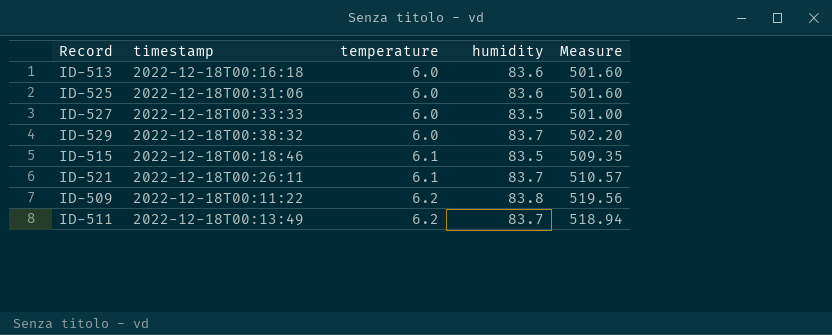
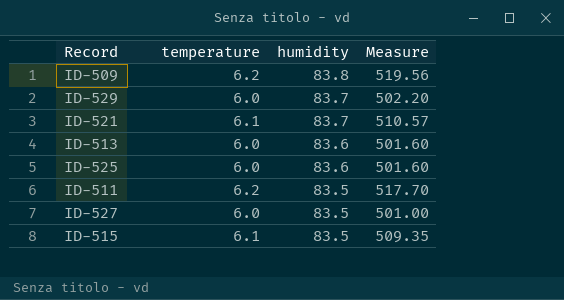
row order: temperature ascending -> humidity descending
column timestamp | position: 2 -> none
ID-511 | humidity: 83.7 -> 83.5
ID-511 | Measure: 518.94 -> 517.70

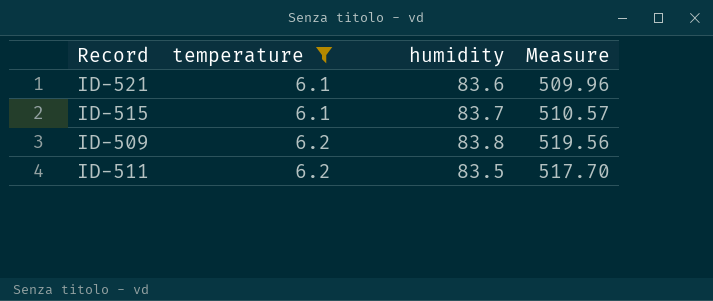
filter: none -> temperature != 6.0
row order: humidity descending -> temperature ascending
ID-521 | humidity: 83.7 -> 83.6
ID-521 | Measure: 510.57 -> 509.96
ID-515 | humidity: 83.5 -> 83.7
ID-515 | Measure: 509.35 -> 510.57

